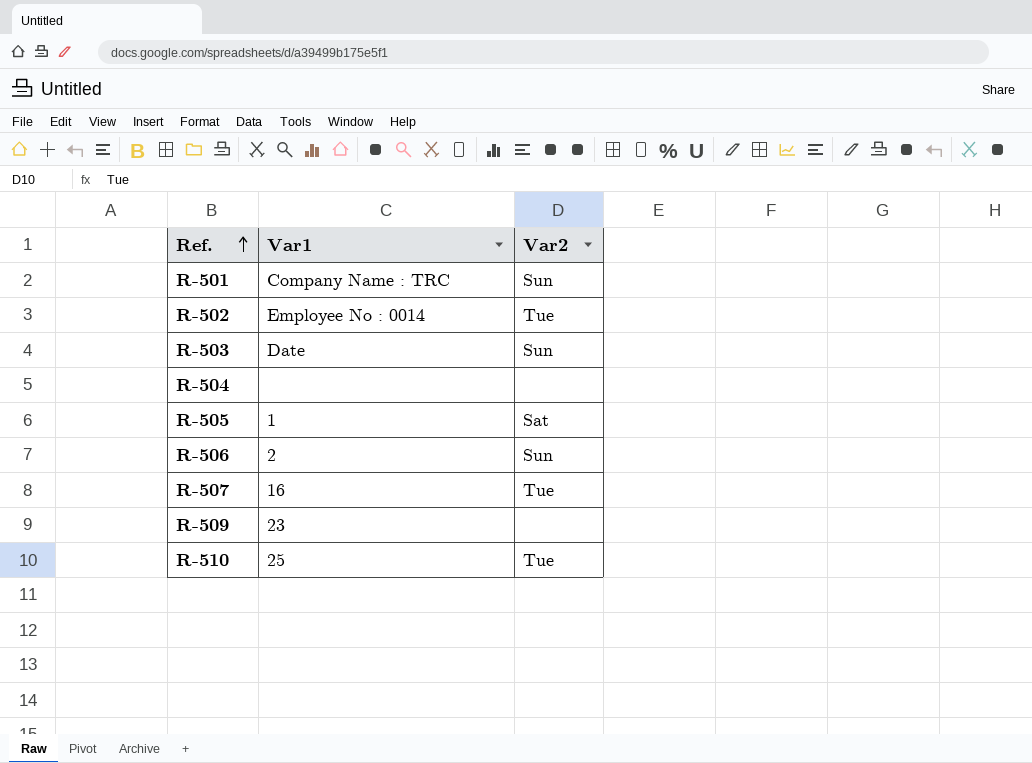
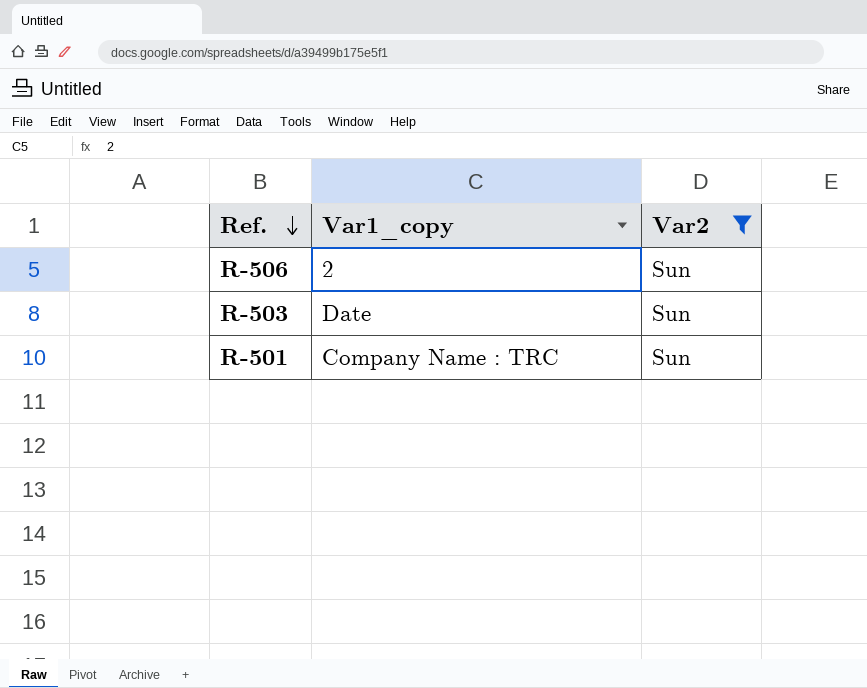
filter: none -> Var2 = Sun
row order: Ref. ascending -> Ref. descending
column name: Var1 -> Var1_copy

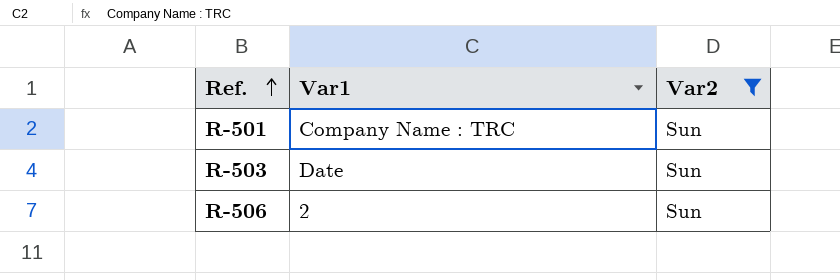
row order: Ref. descending -> Ref. ascending
column name: Var1_copy -> Var1

